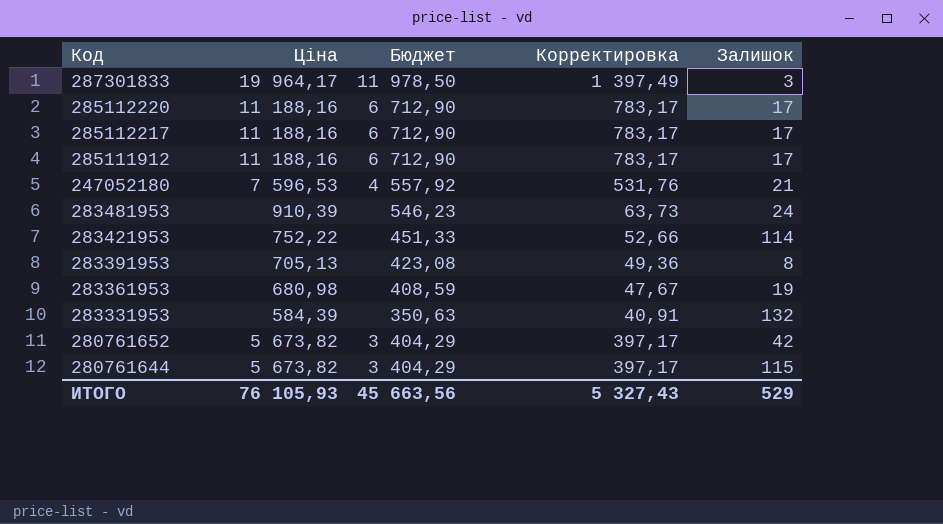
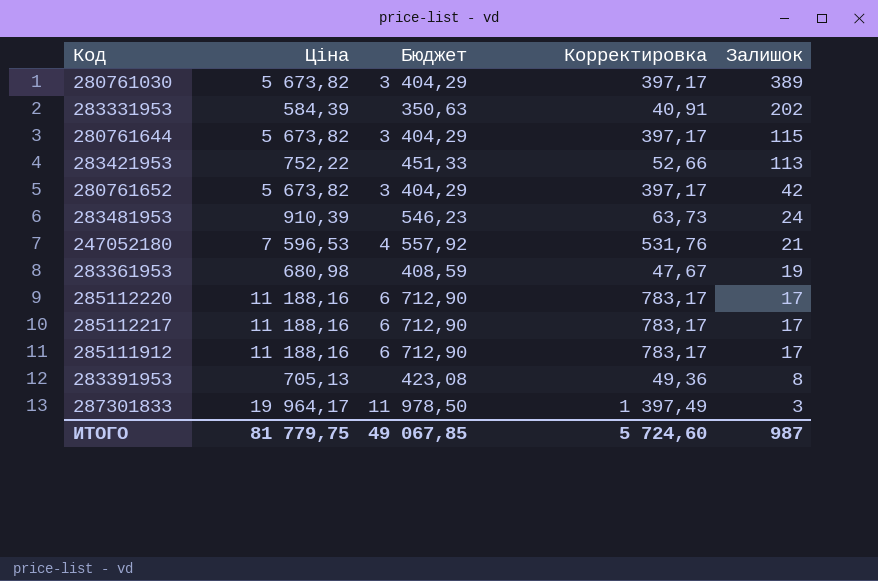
row order: none -> Залишок descending
row 280761030: none -> 5 673,82 | 3 404,29 | 397,17 | 389
283331953 | Залишок: 132 -> 202
283421953 | Залишок: 114 -> 113
ИТОГО | Ціна: 76 105,93 -> 81 779,75
ИТОГО | Бюджет: 45 663,56 -> 49 067,85
ИТОГО | Корректировка: 5 327,43 -> 5 724,60
ИТОГО | Залишок: 529 -> 987

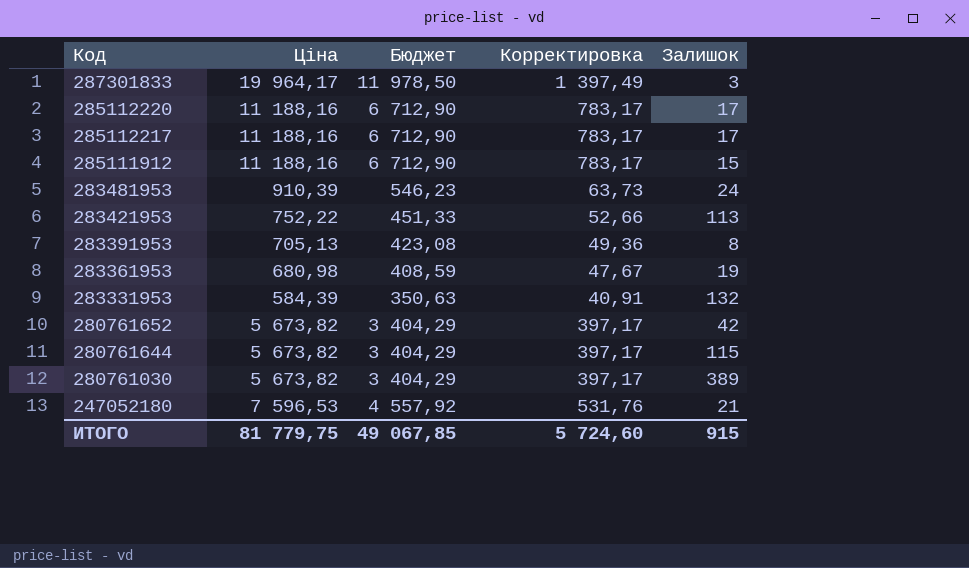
row order: Залишок descending -> Код descending
285111912 | Залишок: 17 -> 15
283331953 | Залишок: 202 -> 132
ИТОГО | Залишок: 987 -> 915

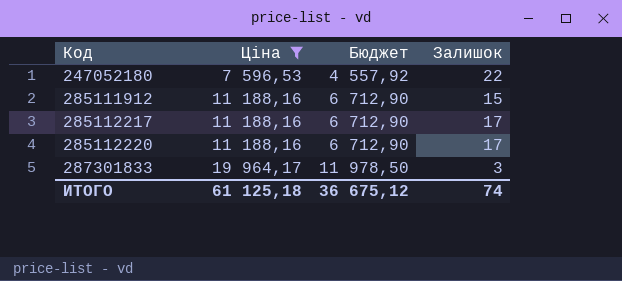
filter: none -> Ціна >= 7 596,53
row order: Код descending -> Код ascending
column Корректировка | formula: [Ціна] * 0,07 -> none
247052180 | Залишок: 21 -> 22
ИТОГО | Ціна: 81 779,75 -> 61 125,18
ИТОГО | Бюджет: 49 067,85 -> 36 675,12
ИТОГО | Залишок: 915 -> 74

